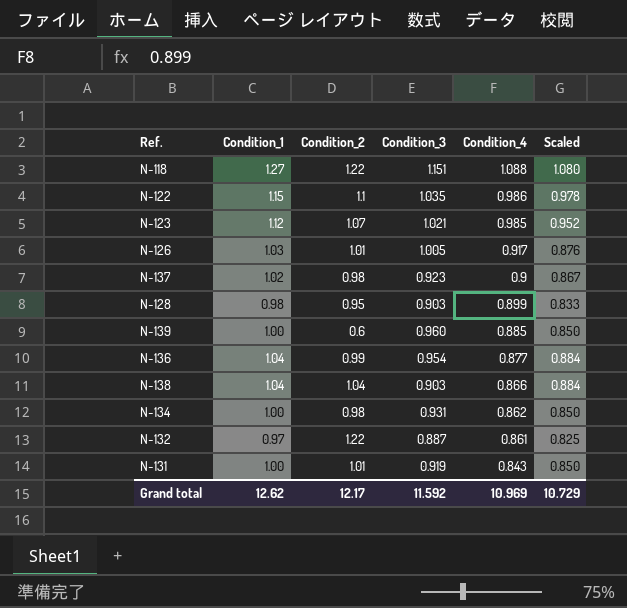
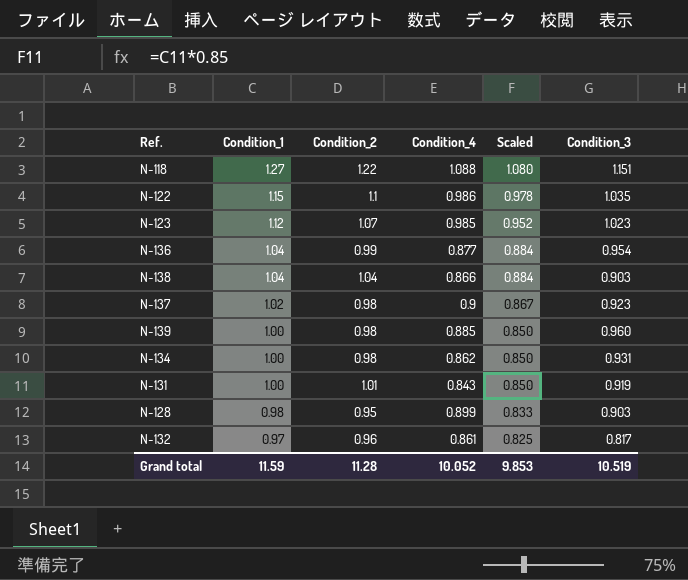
row order: Condition_4 descending -> Condition_1 descending
column Condition_3 | position: 4 -> 6
row N-126: 1.03 | 1.01 | 1.005 | 0.917 | 0.876 -> none
N-123 | Condition_3: 1.021 -> 1.023
N-139 | Condition_2: 0.6 -> 0.98
N-132 | Condition_2: 1.22 -> 0.96
N-132 | Condition_3: 0.887 -> 0.817
Grand total | Condition_1: 12.62 -> 11.59
Grand total | Condition_2: 12.17 -> 11.28
Grand total | Condition_4: 10.969 -> 10.052
Grand total | Scaled: 10.729 -> 9.853
Grand total | Condition_3: 11.592 -> 10.519

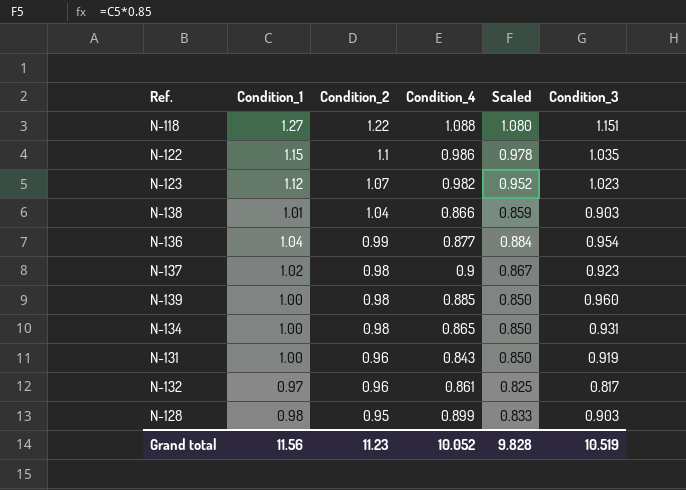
row order: Condition_1 descending -> Condition_2 descending
N-123 | Condition_4: 0.985 -> 0.982
N-138 | Condition_1: 1.04 -> 1.01
N-138 | Scaled: 0.884 -> 0.859
N-134 | Condition_4: 0.862 -> 0.865
N-131 | Condition_2: 1.01 -> 0.96
Grand total | Condition_1: 11.59 -> 11.56
Grand total | Condition_2: 11.28 -> 11.23
Grand total | Scaled: 9.853 -> 9.828

